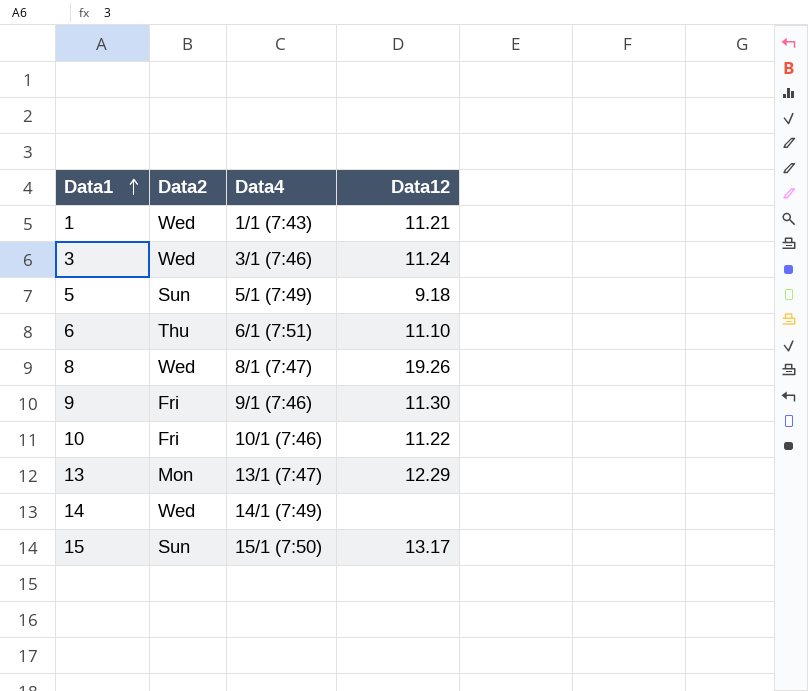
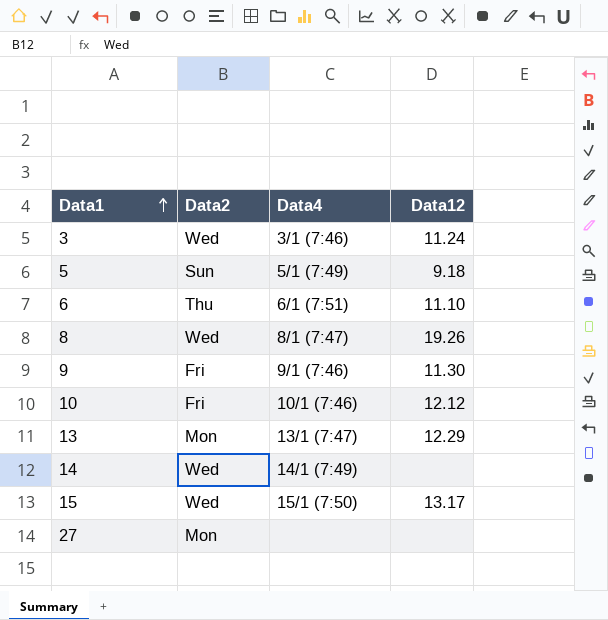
row 1: Wed | 1/1 (7:43) | 11.21 -> none
10 | Data12: 11.22 -> 12.12
15 | Data2: Sun -> Wed
row 27: none -> Mon | none | none

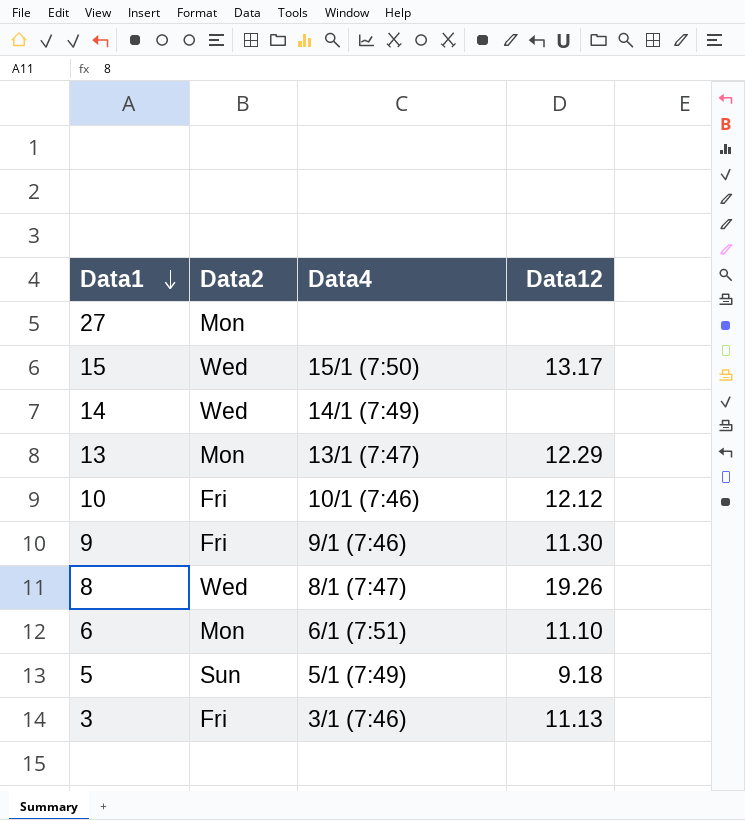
row order: Data1 ascending -> Data1 descending
6 | Data2: Thu -> Mon
3 | Data2: Wed -> Fri
3 | Data12: 11.24 -> 11.13

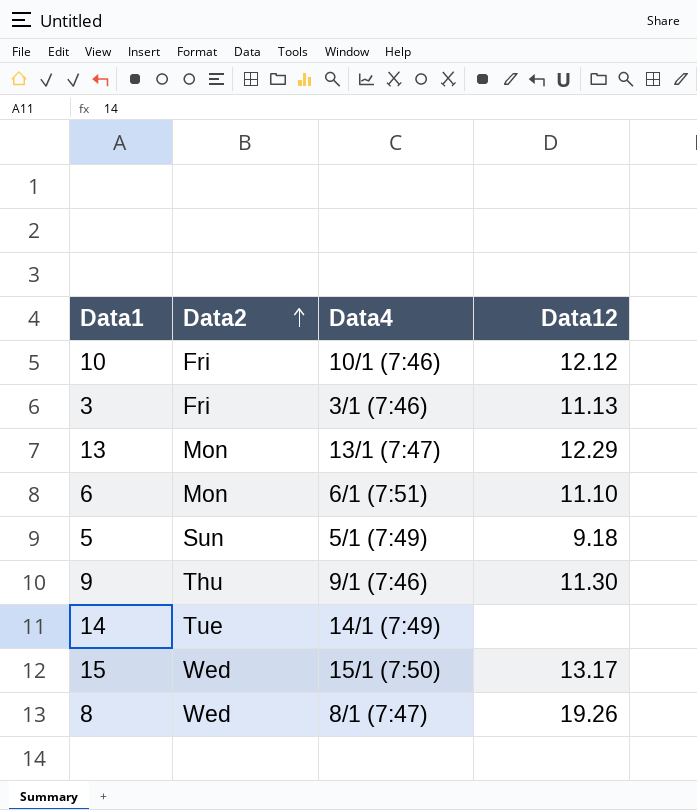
row order: Data1 descending -> Data2 ascending
row 27: Mon | none | none -> none
9 | Data2: Fri -> Thu
14 | Data2: Wed -> Tue

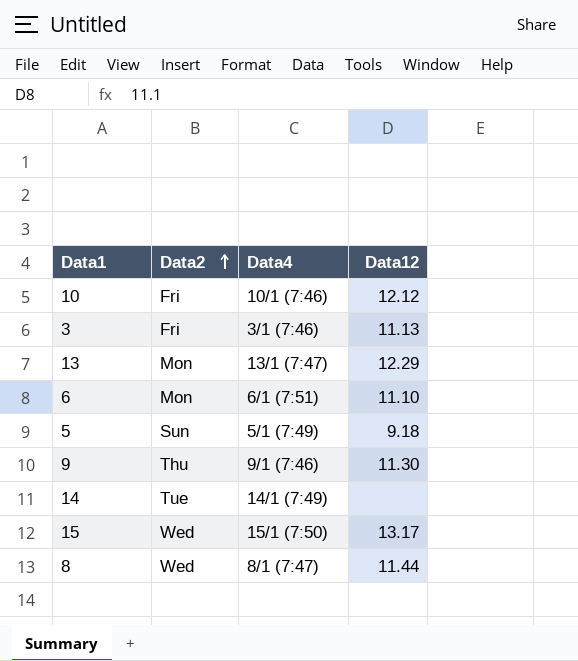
8 | Data12: 19.26 -> 11.44

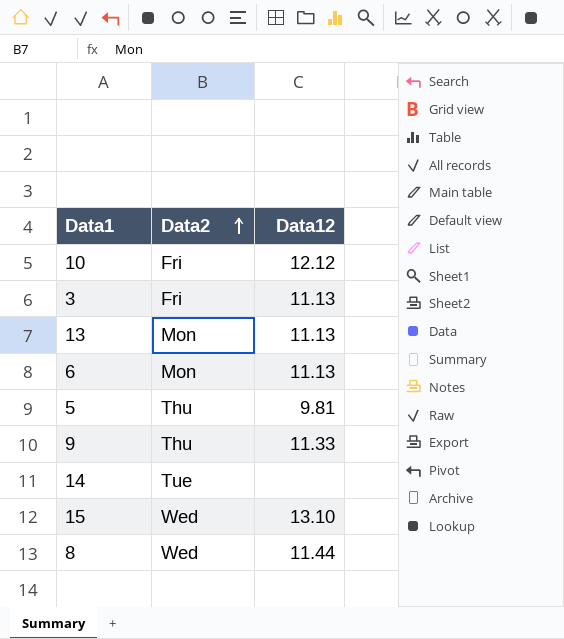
column Data4 | position: 3 -> none
13 | Data12: 12.29 -> 11.13
6 | Data12: 11.10 -> 11.13
5 | Data2: Sun -> Thu
5 | Data12: 9.18 -> 9.81
9 | Data12: 11.30 -> 11.33
15 | Data12: 13.17 -> 13.10

